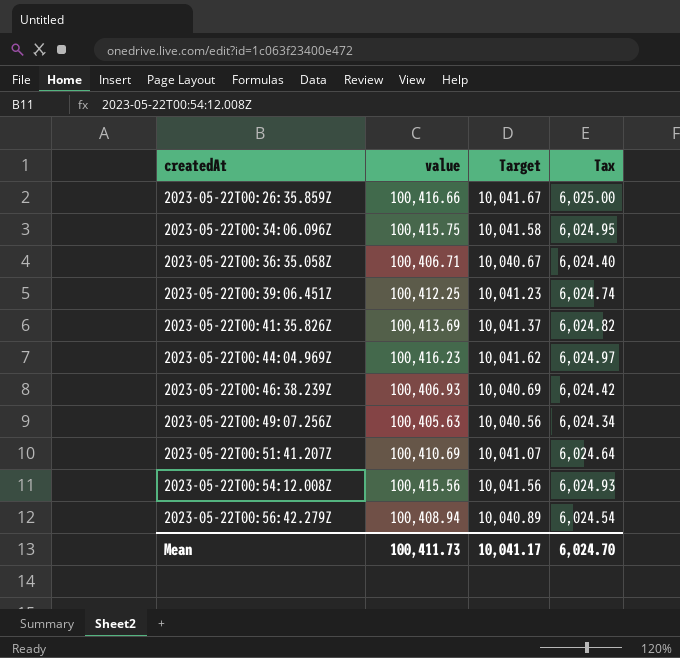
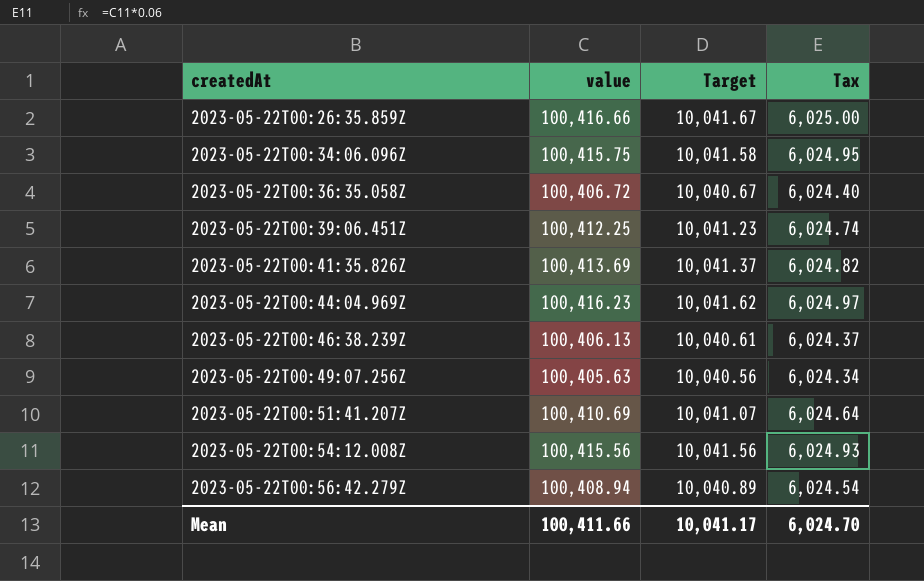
2023-05-22T00:36:35.058Z | value: 100,406.71 -> 100,406.72
2023-05-22T00:46:38.239Z | value: 100,406.93 -> 100,406.13
2023-05-22T00:46:38.239Z | Target: 10,040.69 -> 10,040.61
2023-05-22T00:46:38.239Z | Tax: 6,024.42 -> 6,024.37
Mean | value: 100,411.73 -> 100,411.66

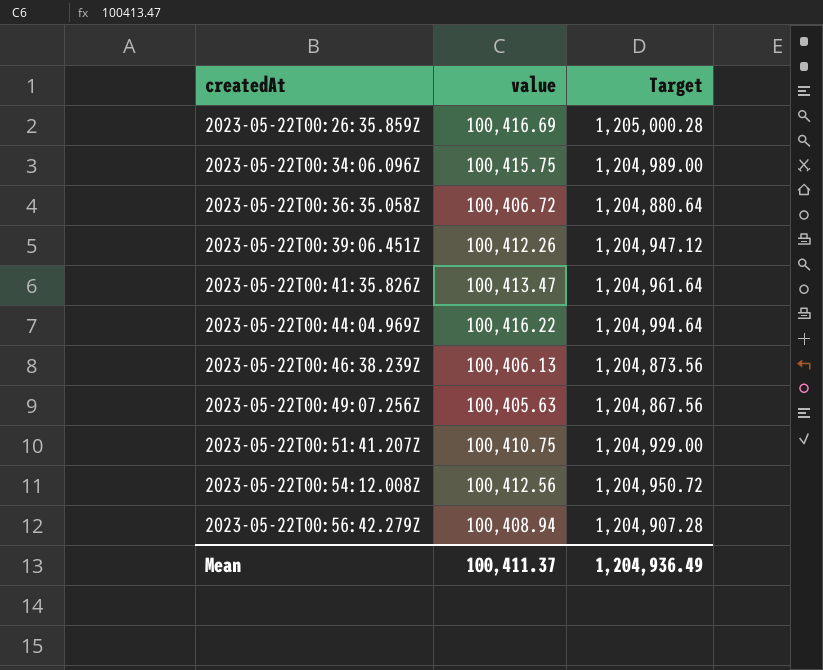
column Tax | formula: [value] * 0.06 -> none
column Target | formula: [value] * 0.1 -> [value] * 12
2023-05-22T00:26:35.859Z | value: 100,416.66 -> 100,416.69
2023-05-22T00:39:06.451Z | value: 100,412.25 -> 100,412.26
2023-05-22T00:41:35.826Z | value: 100,413.69 -> 100,413.47
2023-05-22T00:44:04.969Z | value: 100,416.23 -> 100,416.22
2023-05-22T00:51:41.207Z | value: 100,410.69 -> 100,410.75
2023-05-22T00:54:12.008Z | value: 100,415.56 -> 100,412.56
Mean | value: 100,411.66 -> 100,411.37
Mean | Target: 10,041.17 -> 1,204,936.49

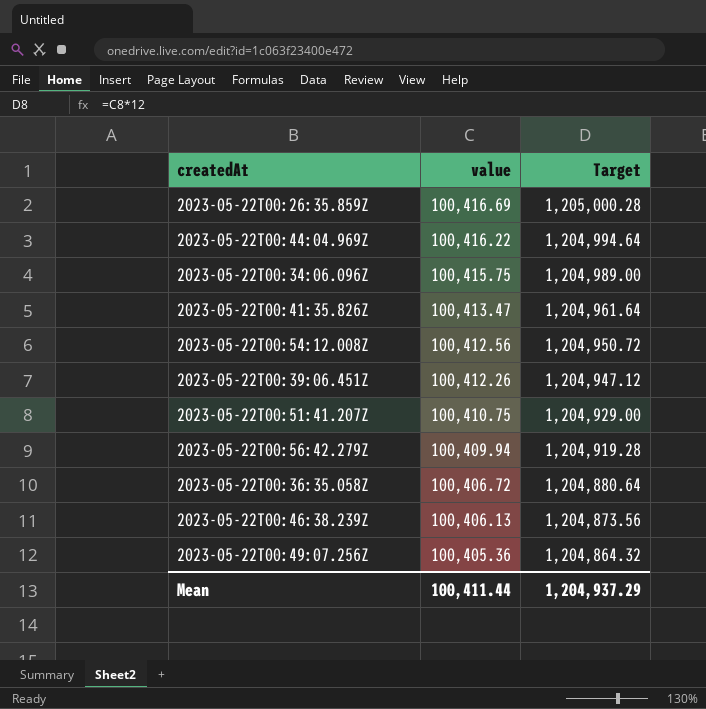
row order: createdAt ascending -> value descending
2023-05-22T00:56:42.279Z | value: 100,408.94 -> 100,409.94
2023-05-22T00:56:42.279Z | Target: 1,204,907.28 -> 1,204,919.28
2023-05-22T00:49:07.256Z | value: 100,405.63 -> 100,405.36
2023-05-22T00:49:07.256Z | Target: 1,204,867.56 -> 1,204,864.32
Mean | value: 100,411.37 -> 100,411.44
Mean | Target: 1,204,936.49 -> 1,204,937.29

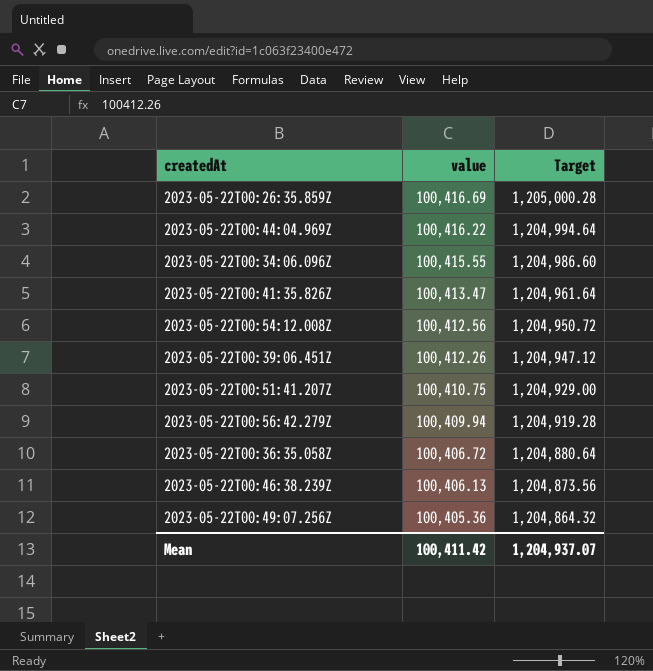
2023-05-22T00:34:06.096Z | value: 100,415.75 -> 100,415.55
2023-05-22T00:34:06.096Z | Target: 1,204,989.00 -> 1,204,986.60
Mean | value: 100,411.44 -> 100,411.42
Mean | Target: 1,204,937.29 -> 1,204,937.07

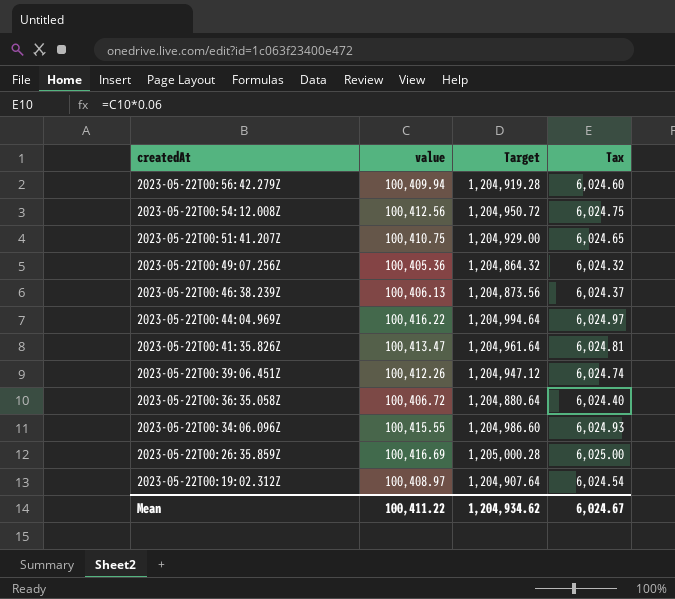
row order: value descending -> createdAt descending
column Tax | formula: none -> [value] * 0.06
row 2023-05-22T00:19:02.312Z: none -> 100,408.97 | 1,204,907.64 | 6,024.54
Mean | value: 100,411.42 -> 100,411.22
Mean | Target: 1,204,937.07 -> 1,204,934.62

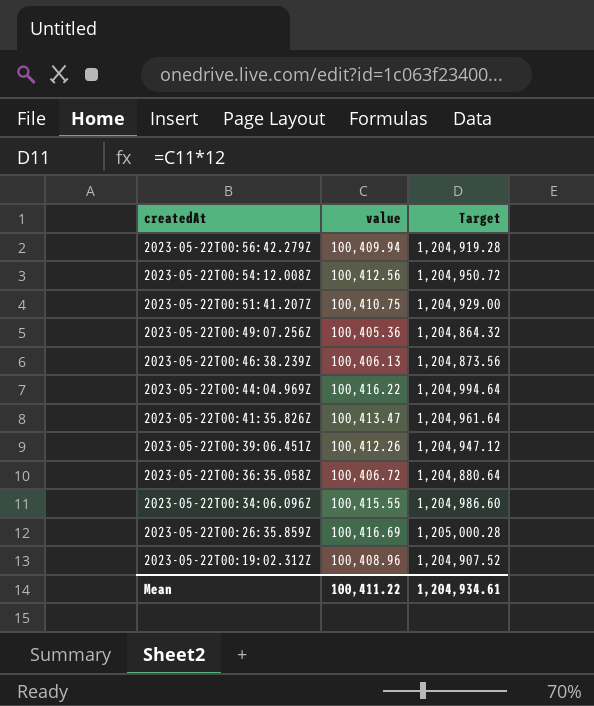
column Tax | formula: [value] * 0.06 -> none
2023-05-22T00:19:02.312Z | value: 100,408.97 -> 100,408.96
2023-05-22T00:19:02.312Z | Target: 1,204,907.64 -> 1,204,907.52
Mean | Target: 1,204,934.62 -> 1,204,934.61

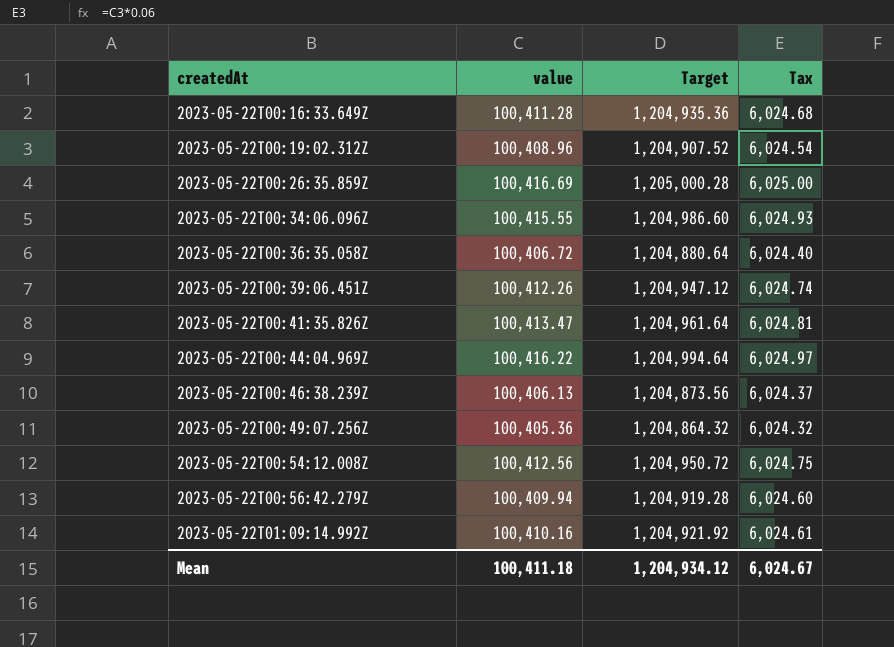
row order: createdAt descending -> createdAt ascending
column Tax | formula: none -> [value] * 0.06
row 2023-05-22T00:51:41.207Z: 100,410.75 | 1,204,929.00 -> none
row 2023-05-22T00:16:33.649Z: none -> 100,411.28 | 1,204,935.36 | 6,024.68
row 2023-05-22T01:09:14.992Z: none -> 100,410.16 | 1,204,921.92 | 6,024.61
Mean | value: 100,411.22 -> 100,411.18
Mean | Target: 1,204,934.61 -> 1,204,934.12

